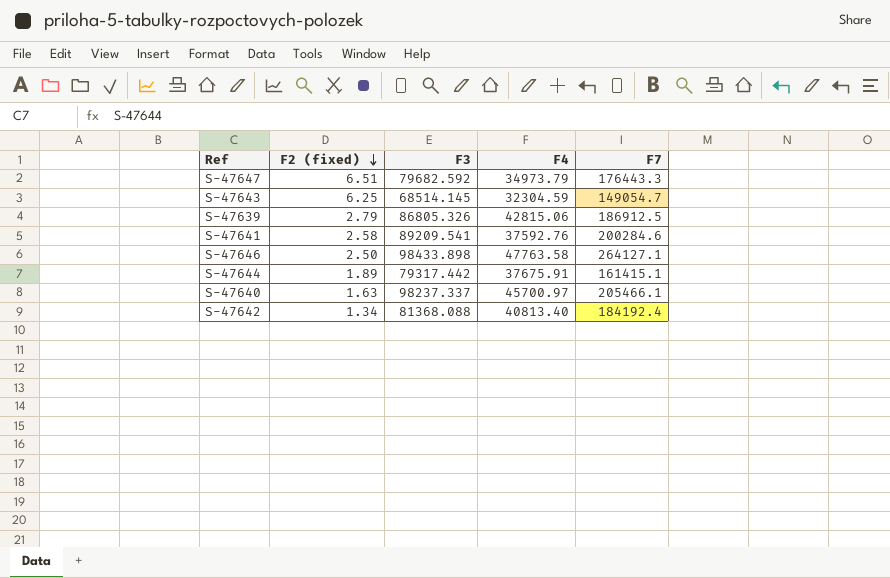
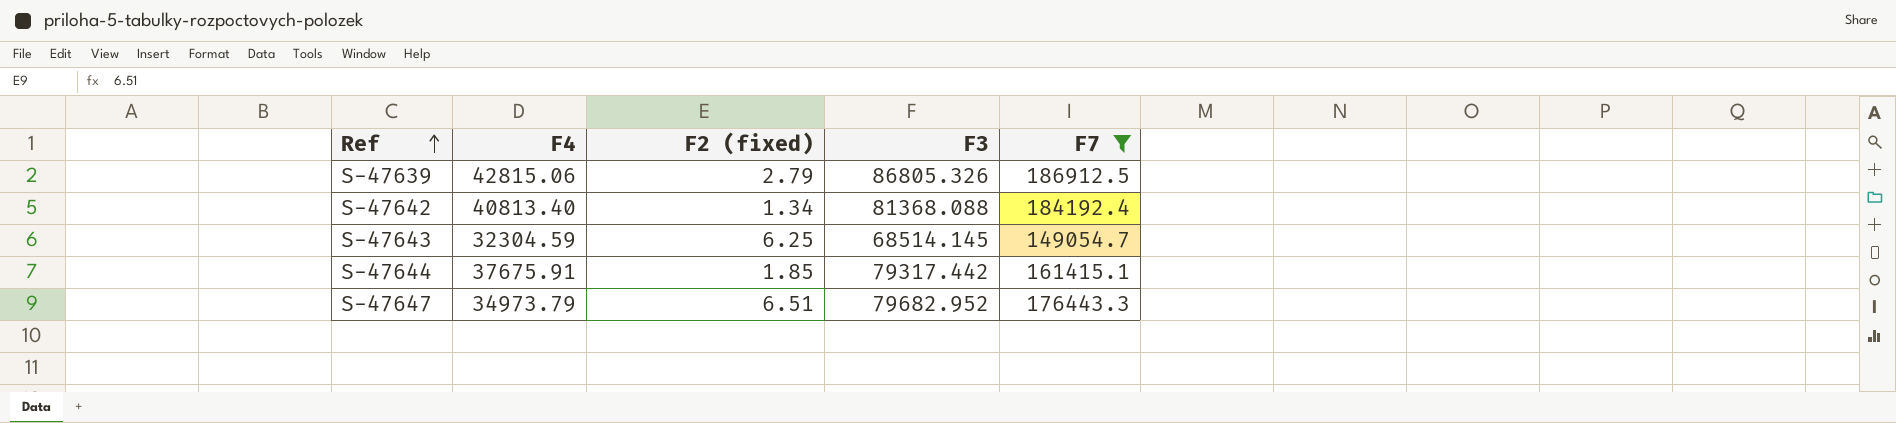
filter: none -> F7 <= 186912.5
row order: F2 (fixed) descending -> Ref ascending
column F4 | position: 4 -> 2
S-47644 | F2 (fixed): 1.89 -> 1.85
S-47647 | F3: 79682.592 -> 79682.952

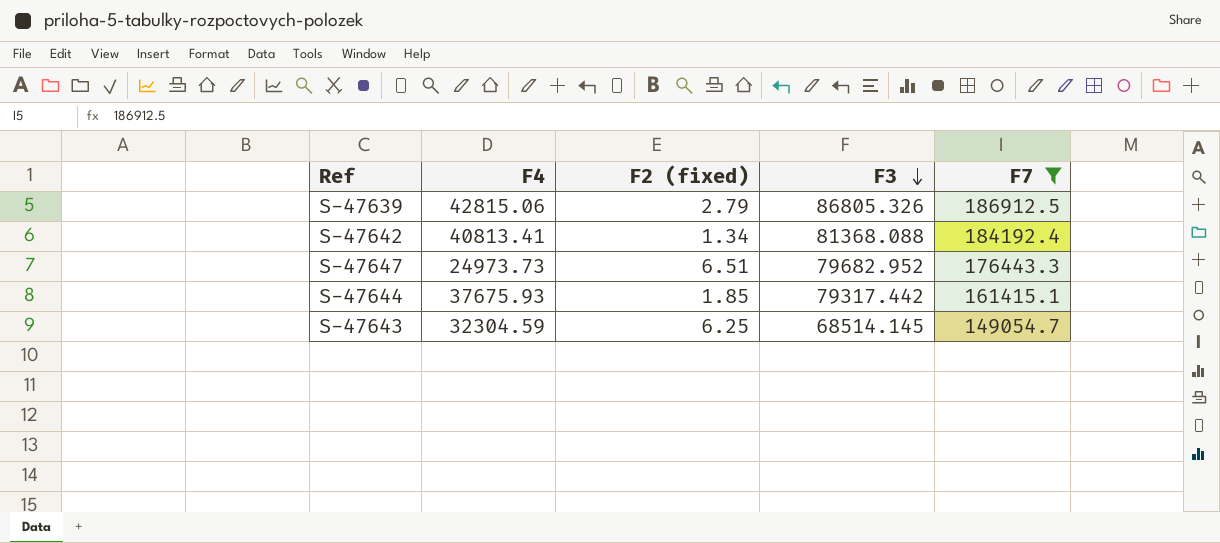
row order: Ref ascending -> F3 descending
S-47642 | F4: 40813.40 -> 40813.41
S-47647 | F4: 34973.79 -> 24973.73
S-47644 | F4: 37675.91 -> 37675.93

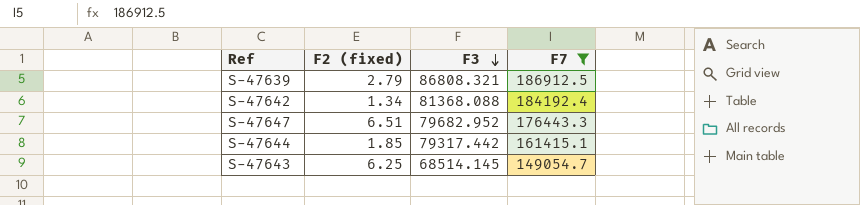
column F4 | position: 2 -> none
S-47639 | F3: 86805.326 -> 86808.321

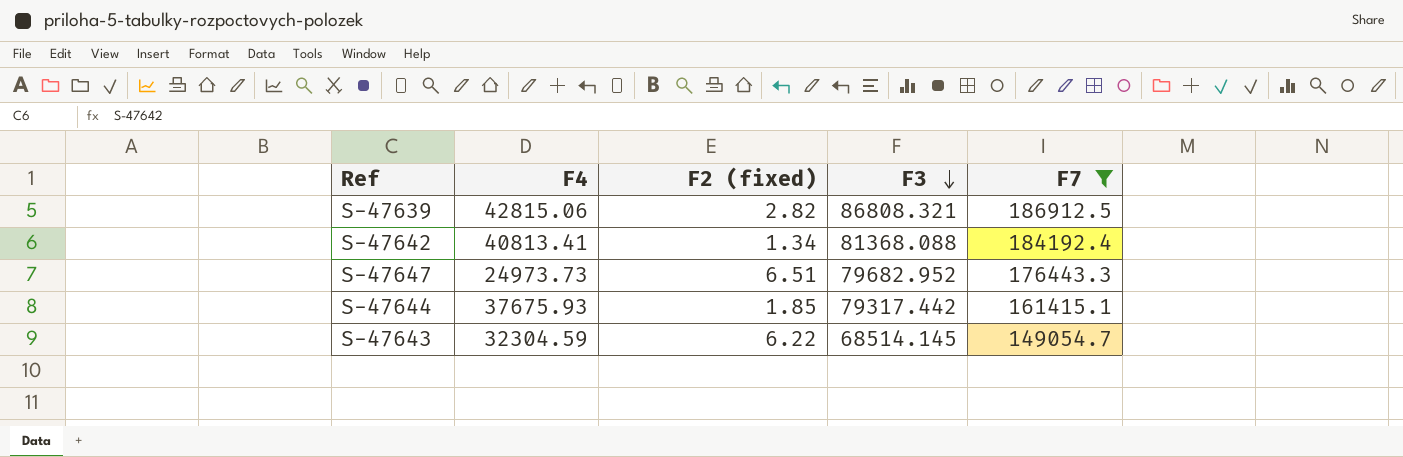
column F4 | position: none -> 2
S-47639 | F2 (fixed): 2.79 -> 2.82
S-47643 | F2 (fixed): 6.25 -> 6.22

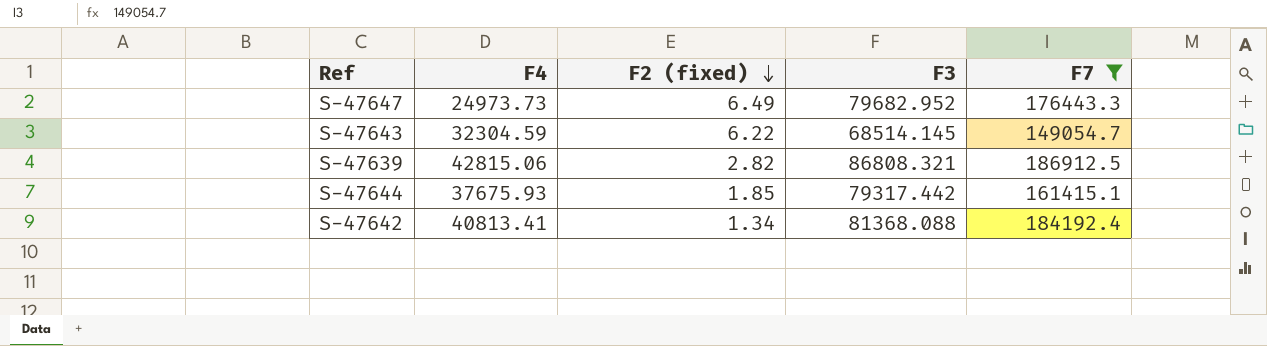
row order: F3 descending -> F2 (fixed) descending
S-47647 | F2 (fixed): 6.51 -> 6.49

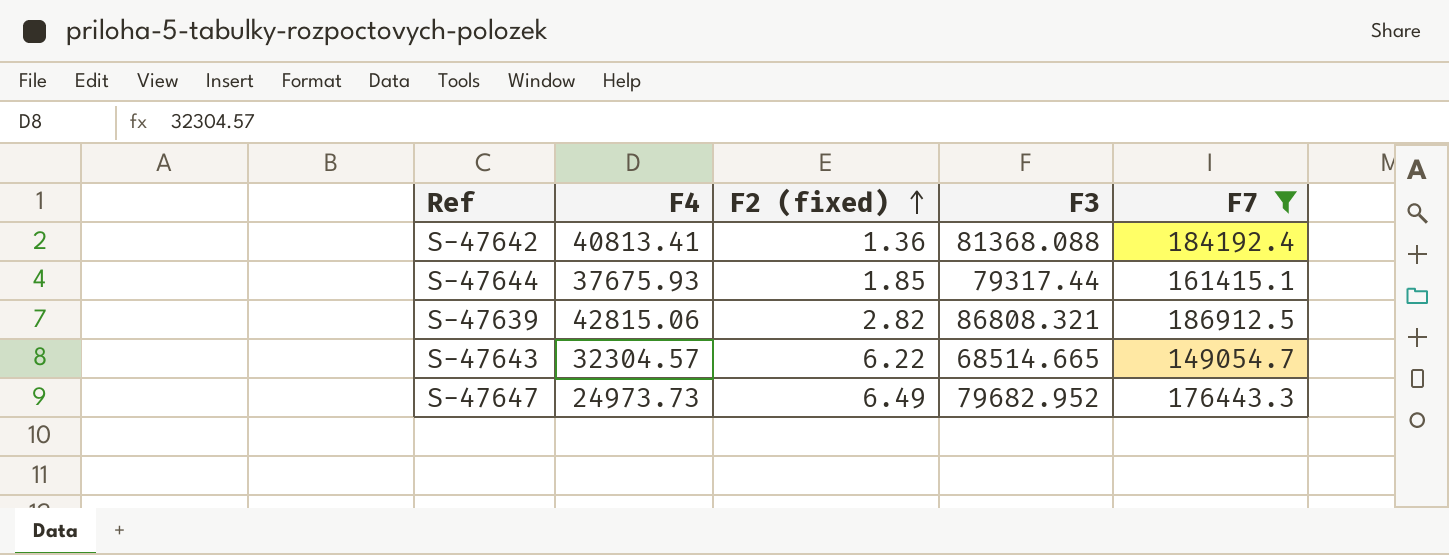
row order: F2 (fixed) descending -> F2 (fixed) ascending
S-47642 | F2 (fixed): 1.34 -> 1.36
S-47644 | F3: 79317.442 -> 79317.44
S-47643 | F4: 32304.59 -> 32304.57
S-47643 | F3: 68514.145 -> 68514.665

